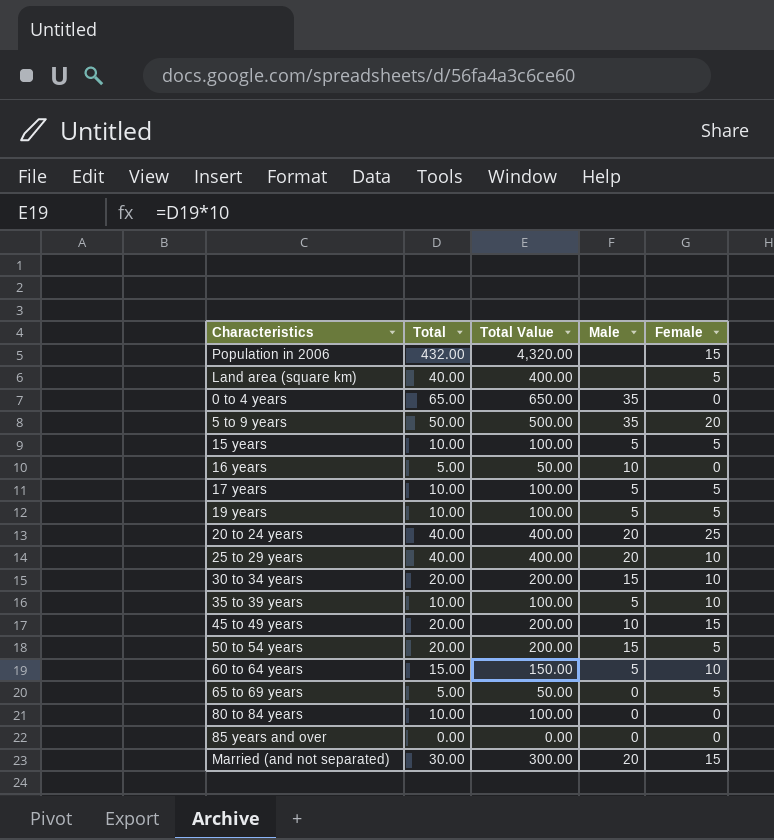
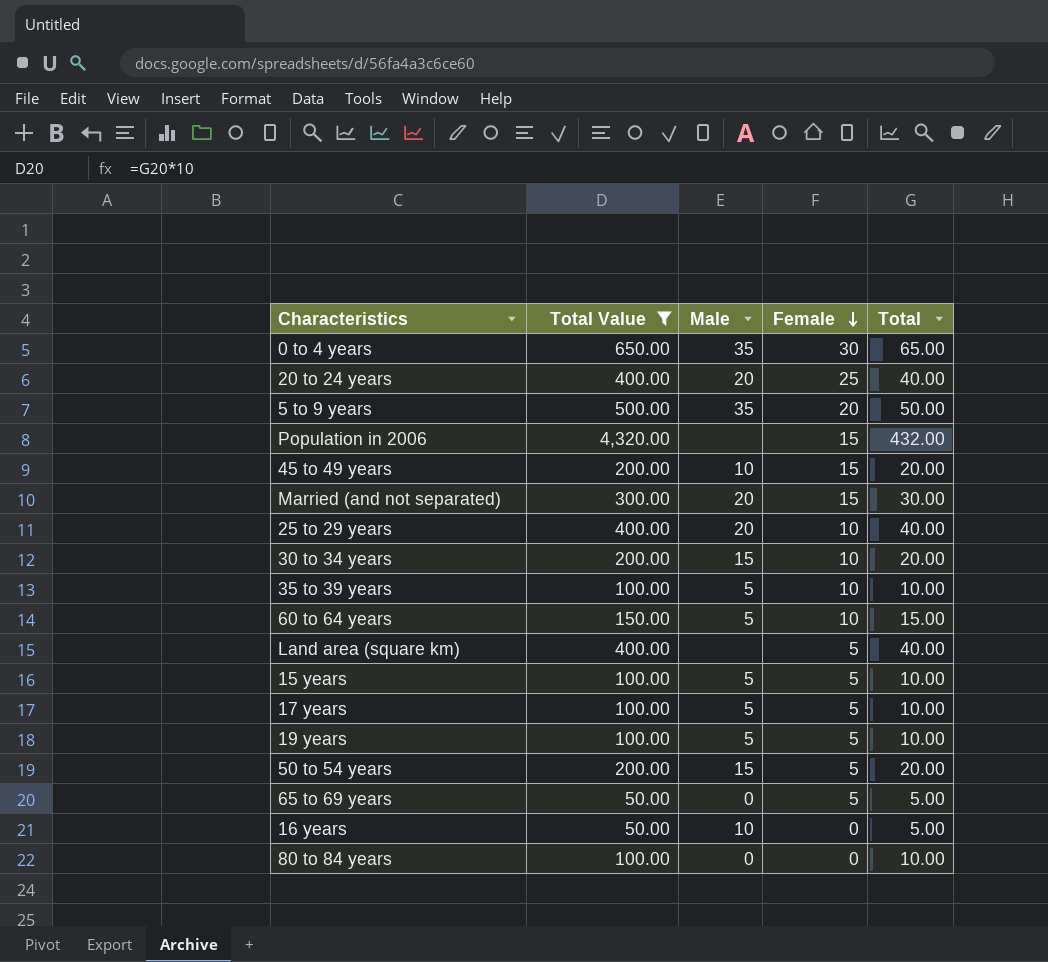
filter: none -> Total Value != 0.00
row order: none -> Female descending
column Total | position: 2 -> 5
0 to 4 years | Female: 0 -> 30

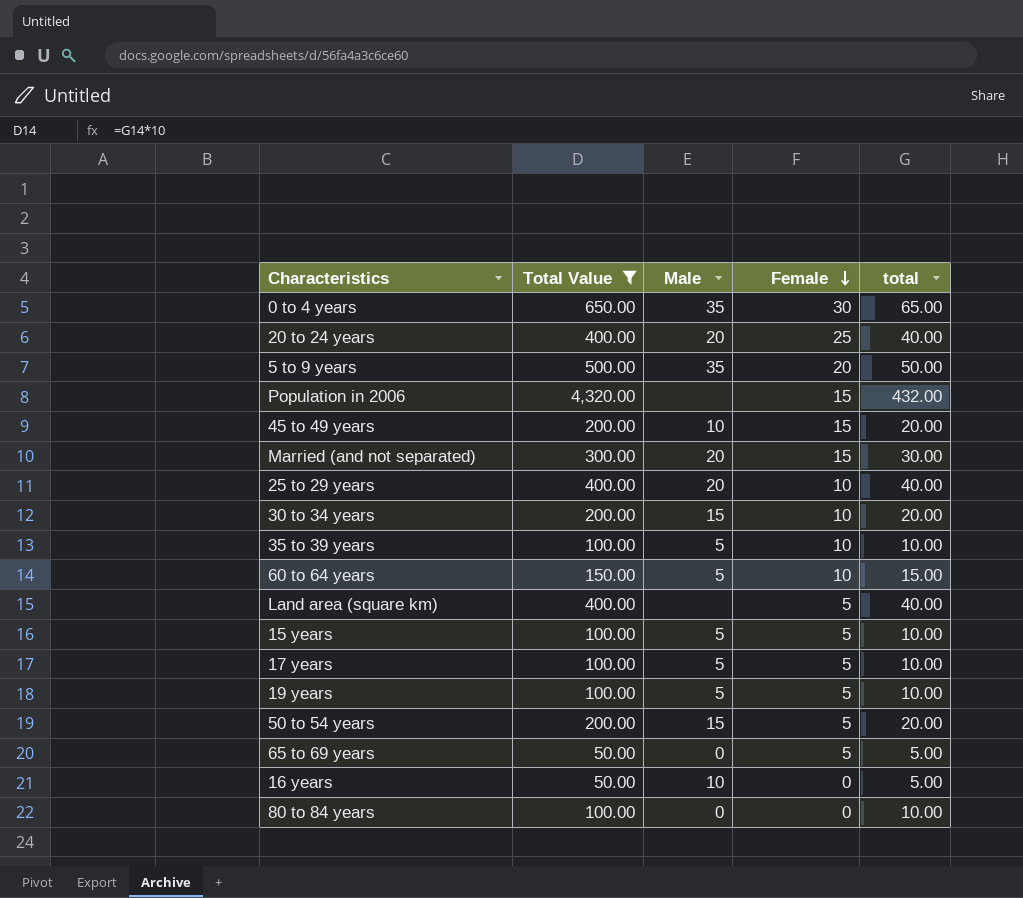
column name: Total -> total

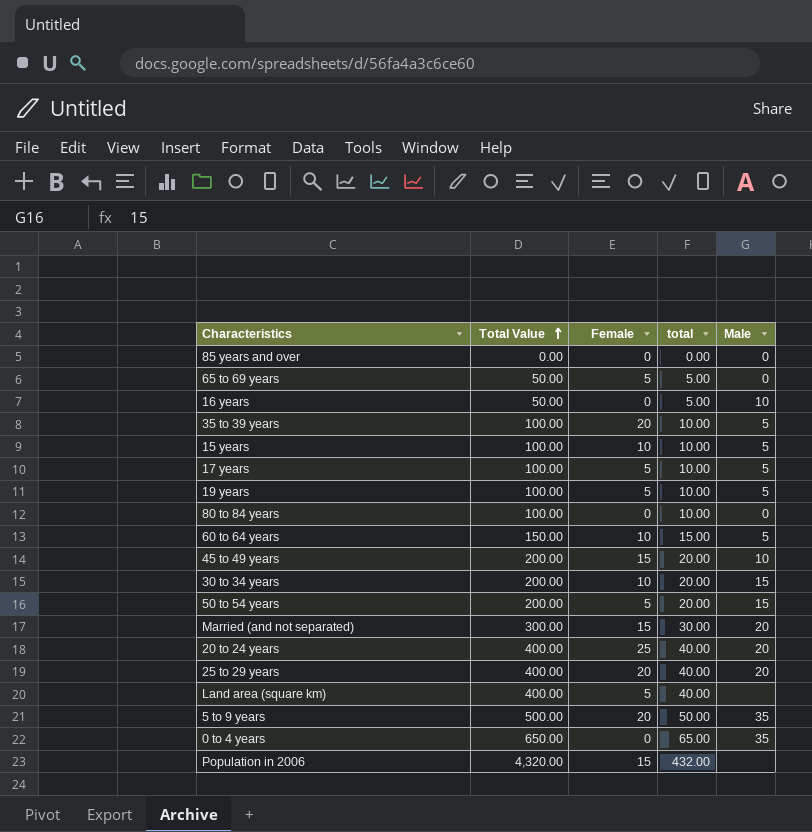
filter: Total Value != 0.00 -> none
row order: Female descending -> Total Value ascending
column Male | position: 3 -> 5
35 to 39 years | Female: 10 -> 20
15 years | Female: 5 -> 10
25 to 29 years | Female: 10 -> 20
0 to 4 years | Female: 30 -> 0

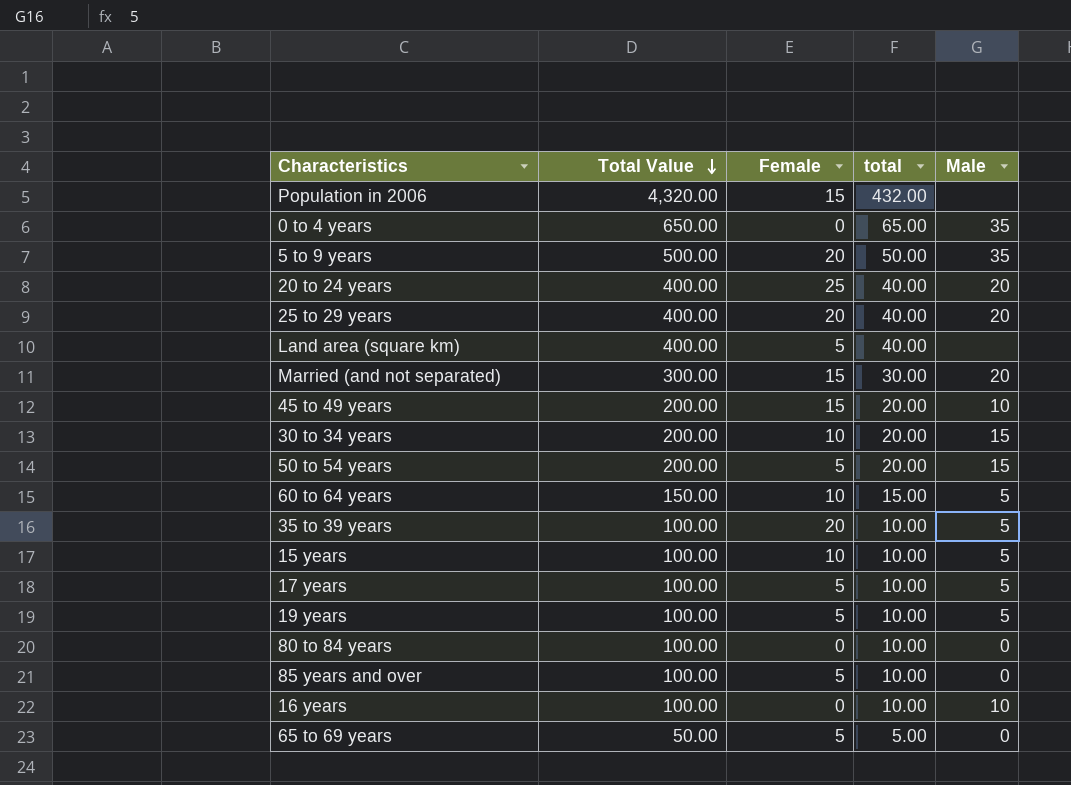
row order: Total Value ascending -> Total Value descending
85 years and over | Total Value: 0.00 -> 100.00
85 years and over | Female: 0 -> 5
85 years and over | total: 0.00 -> 10.00
16 years | Total Value: 50.00 -> 100.00
16 years | total: 5.00 -> 10.00

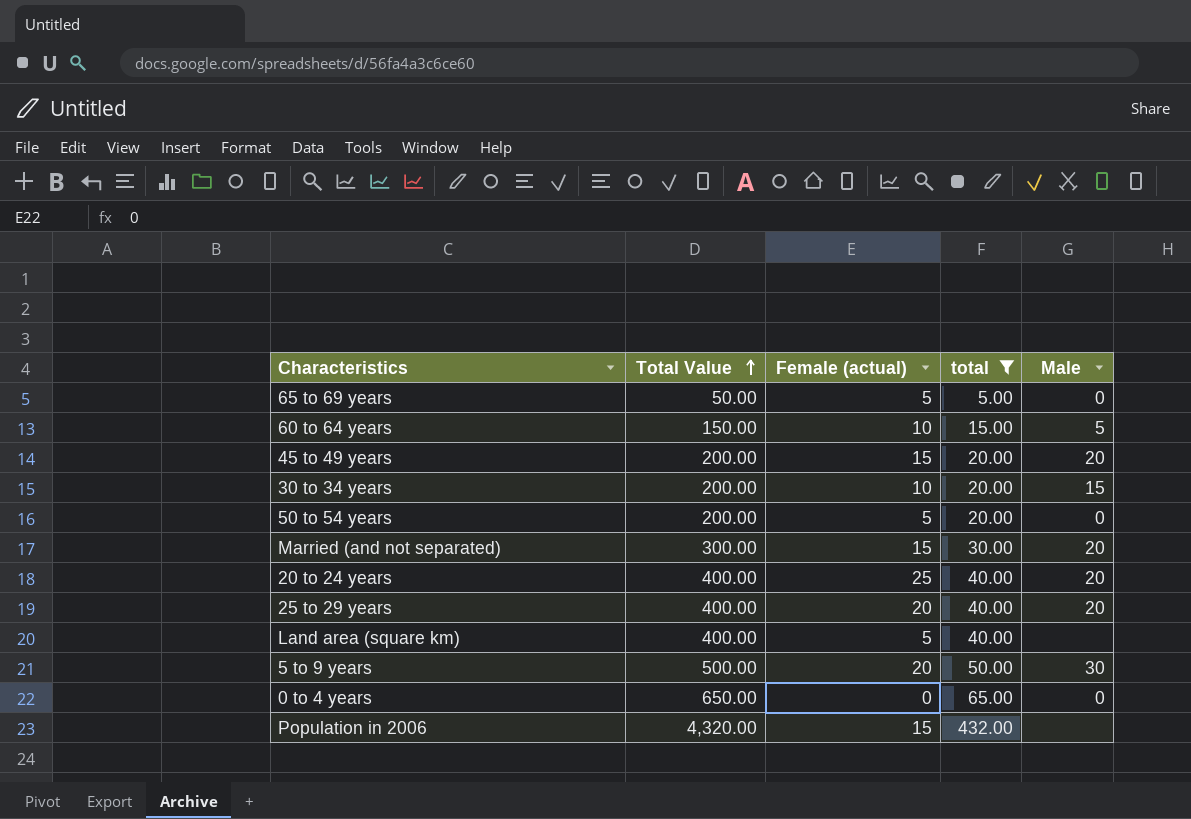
filter: none -> total != 10.00
row order: Total Value descending -> Total Value ascending
column name: Female -> Female (actual)
45 to 49 years | Male: 10 -> 20
50 to 54 years | Male: 15 -> 0
5 to 9 years | Male: 35 -> 30
0 to 4 years | Male: 35 -> 0

